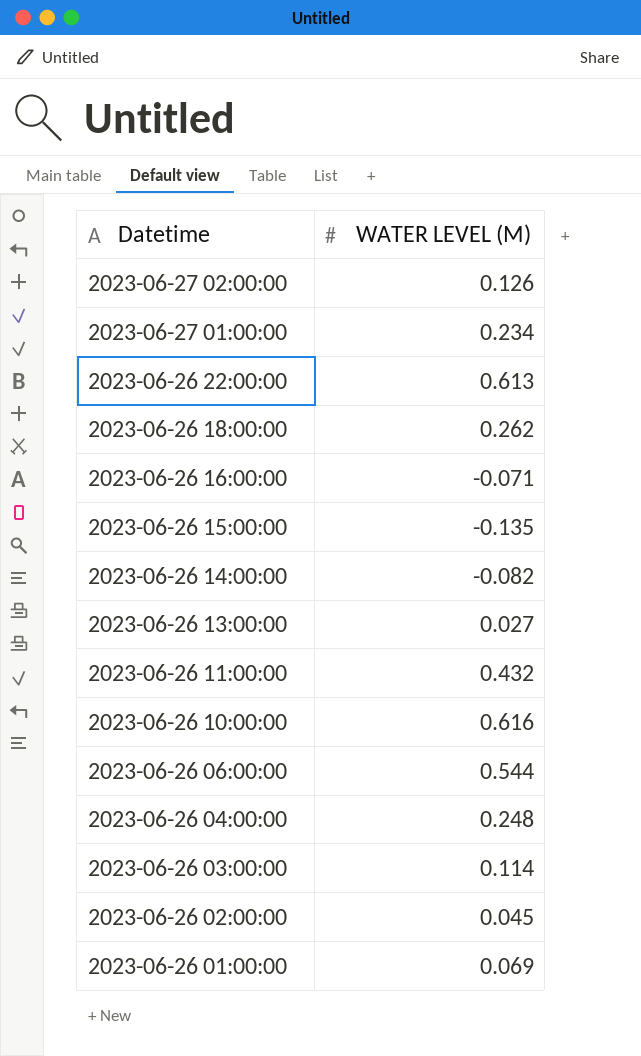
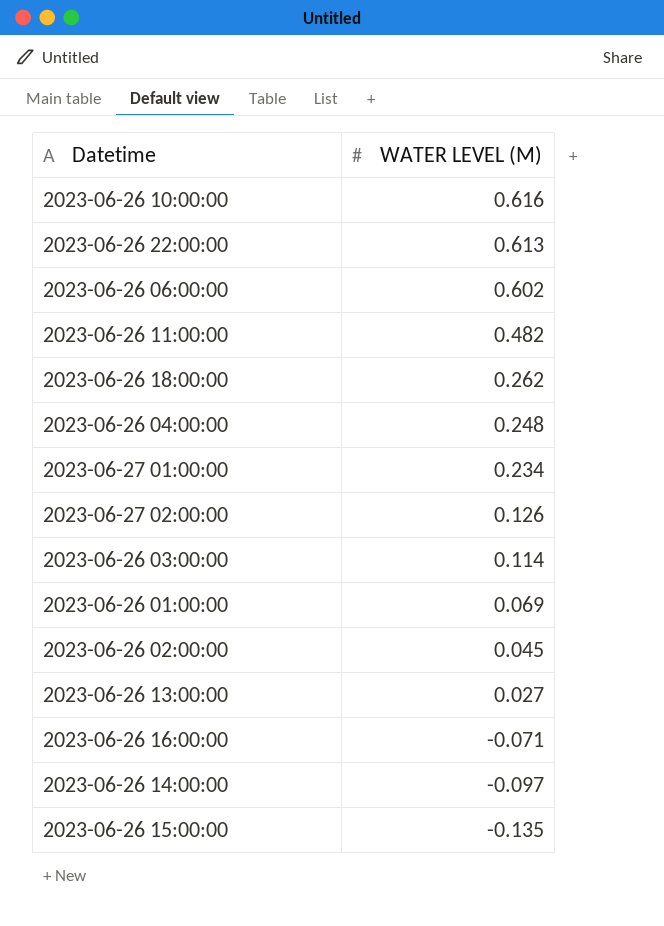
row order: Datetime descending -> WATER LEVEL (M) descending
2023-06-26 06:00:00 | WATER LEVEL (M): 0.544 -> 0.602
2023-06-26 11:00:00 | WATER LEVEL (M): 0.432 -> 0.482
2023-06-26 14:00:00 | WATER LEVEL (M): -0.082 -> -0.097

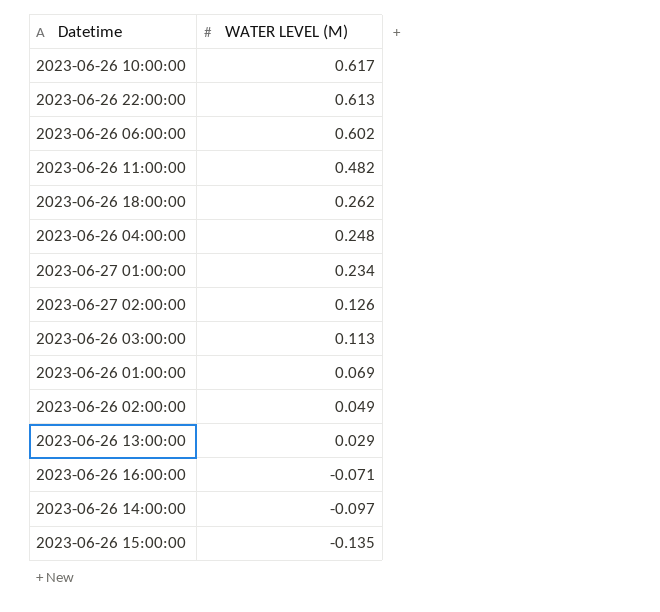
2023-06-26 10:00:00 | WATER LEVEL (M): 0.616 -> 0.617
2023-06-26 03:00:00 | WATER LEVEL (M): 0.114 -> 0.113
2023-06-26 02:00:00 | WATER LEVEL (M): 0.045 -> 0.049
2023-06-26 13:00:00 | WATER LEVEL (M): 0.027 -> 0.029

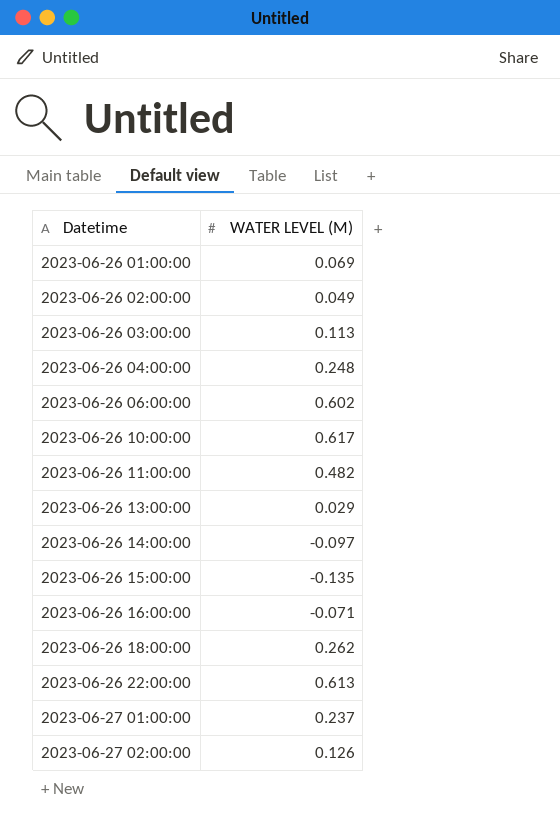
row order: WATER LEVEL (M) descending -> Datetime ascending
2023-06-27 01:00:00 | WATER LEVEL (M): 0.234 -> 0.237

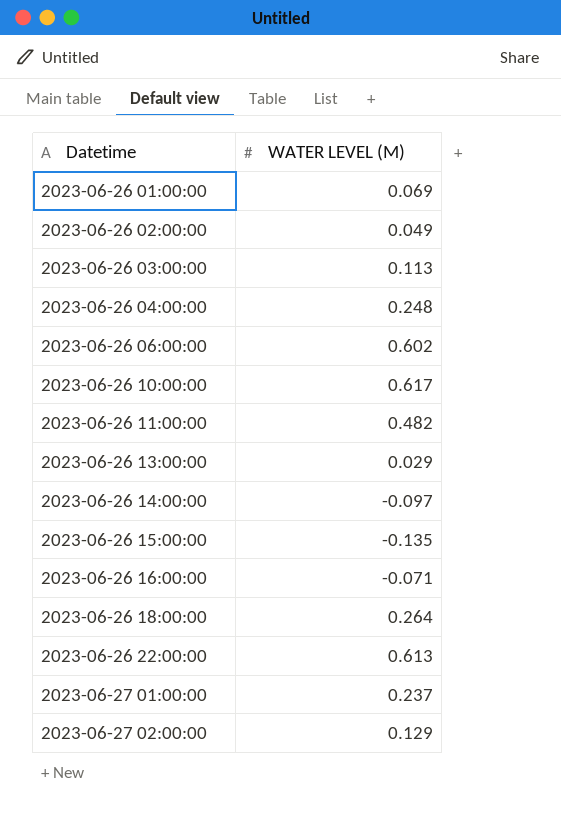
2023-06-26 18:00:00 | WATER LEVEL (M): 0.262 -> 0.264
2023-06-27 02:00:00 | WATER LEVEL (M): 0.126 -> 0.129

